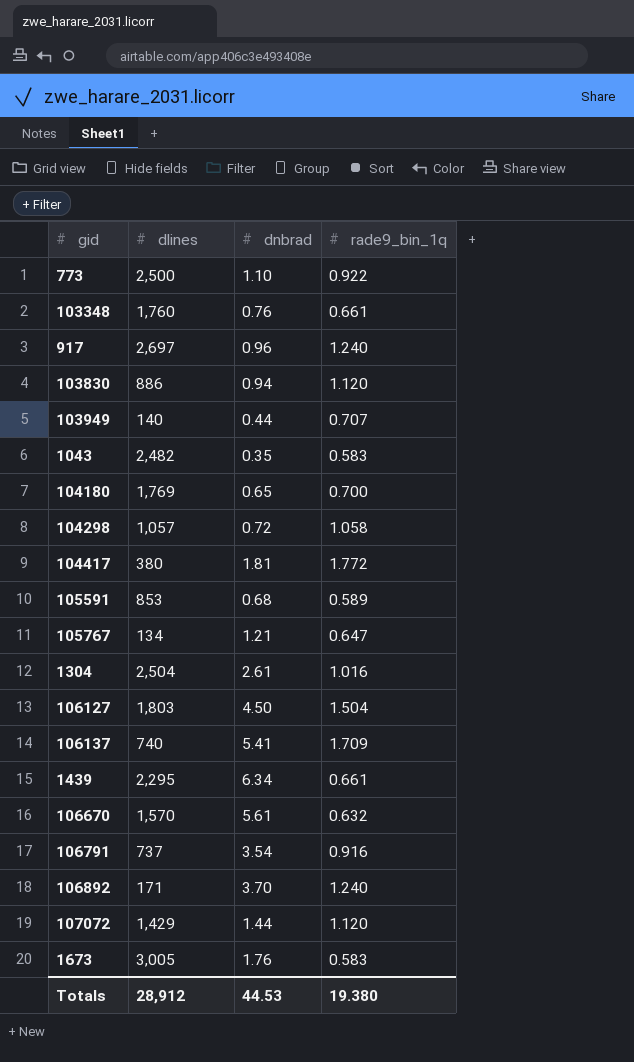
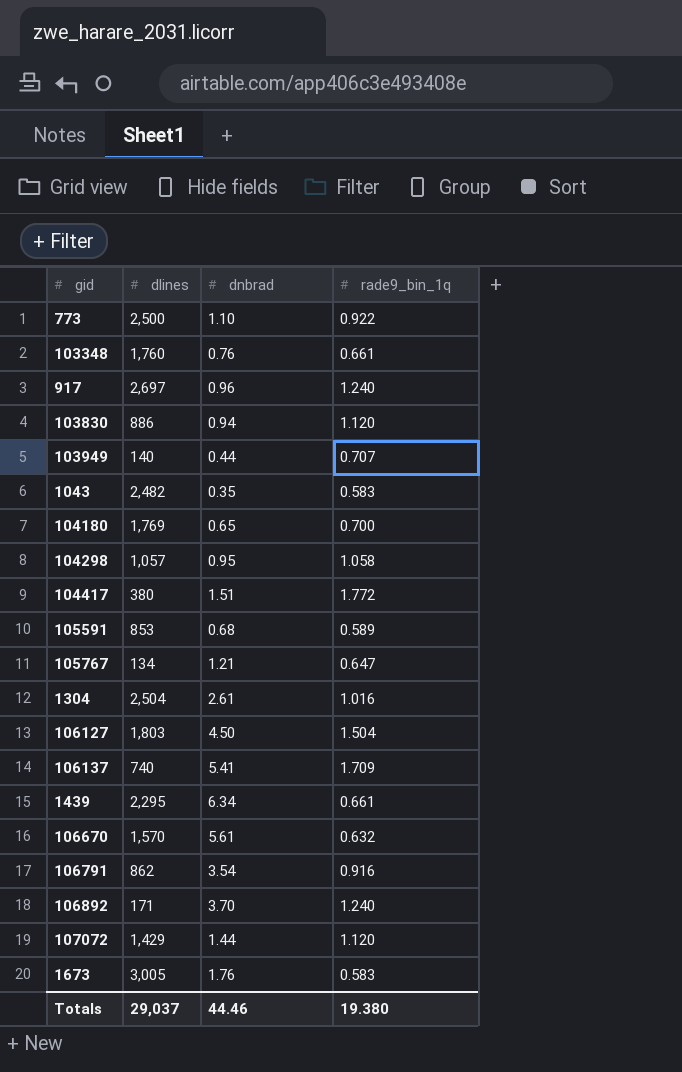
104298 | dnbrad: 0.72 -> 0.95
104417 | dnbrad: 1.81 -> 1.51
106791 | dlines: 737 -> 862
Totals | dlines: 28,912 -> 29,037
Totals | dnbrad: 44.53 -> 44.46

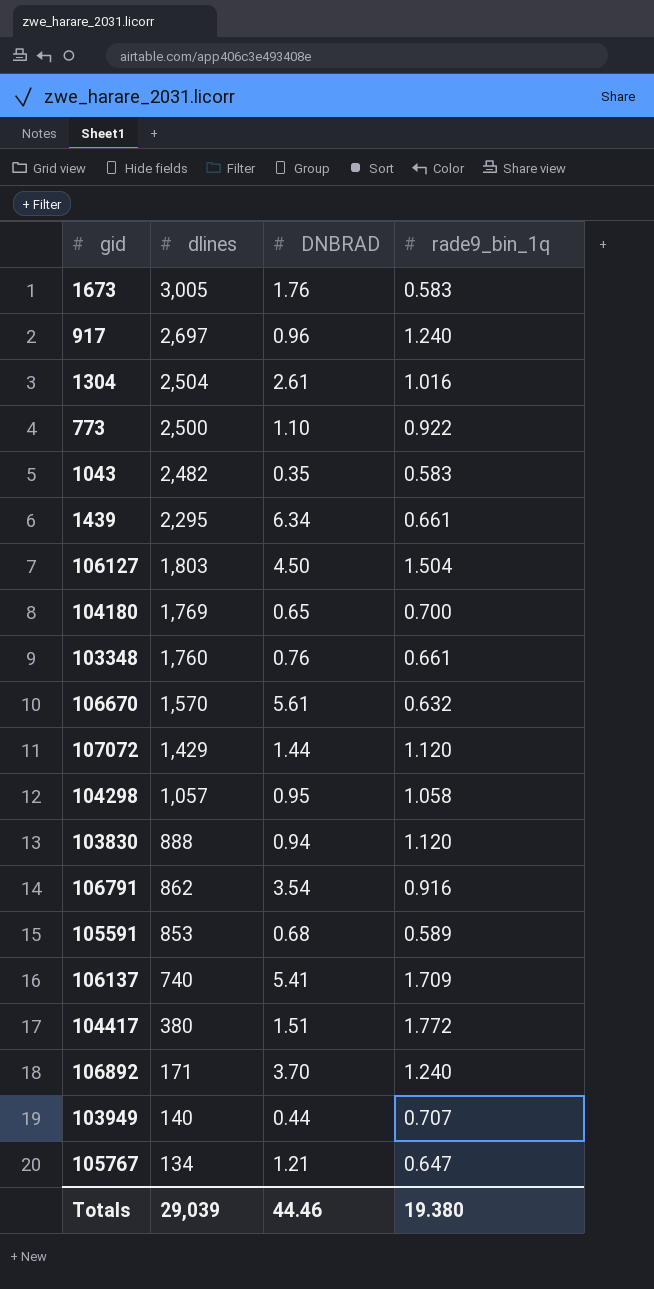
row order: none -> dlines descending
column name: dnbrad -> DNBRAD
103830 | dlines: 886 -> 888
Totals | dlines: 29,037 -> 29,039

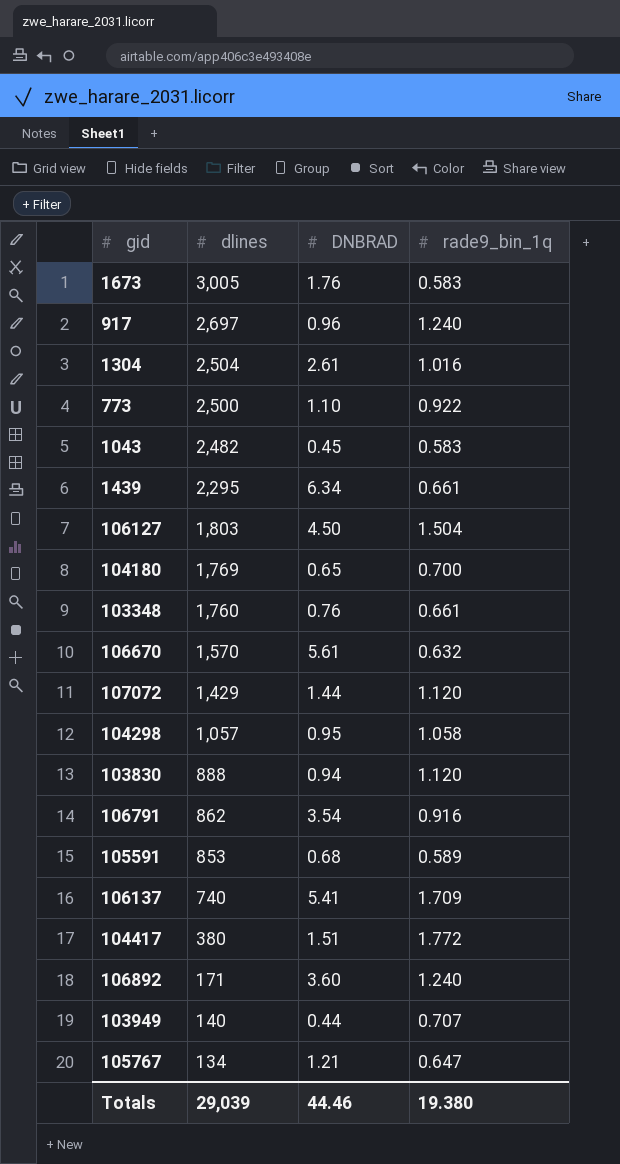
1043 | DNBRAD: 0.35 -> 0.45
106892 | DNBRAD: 3.70 -> 3.60

